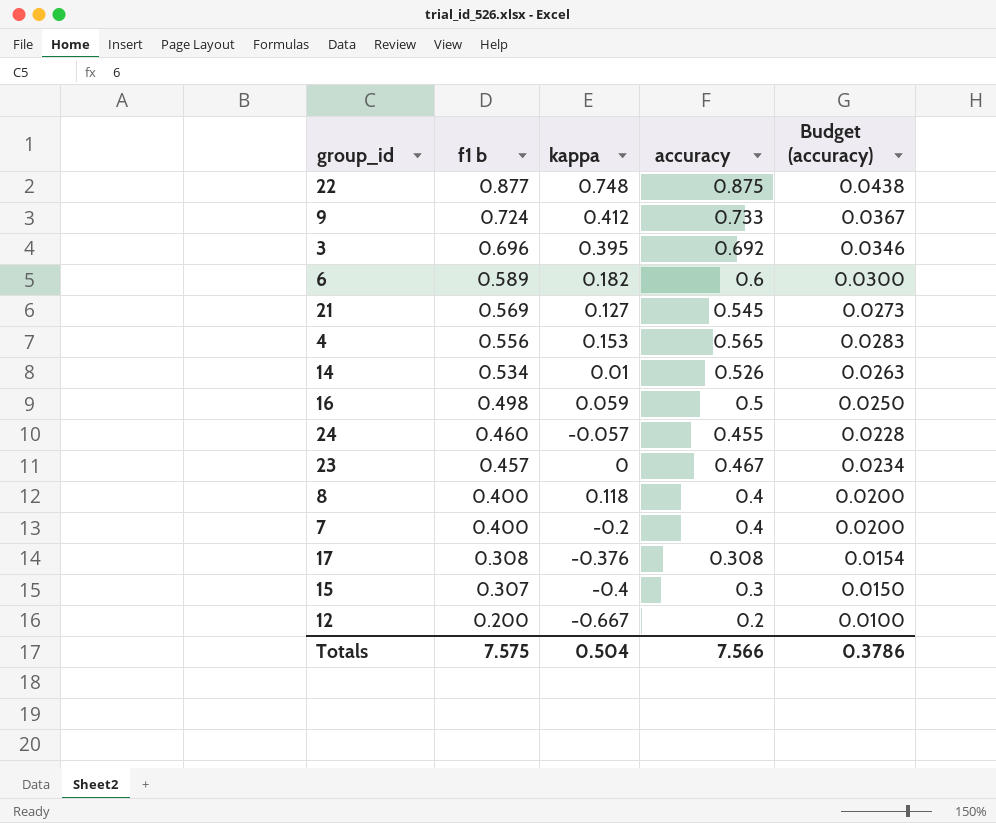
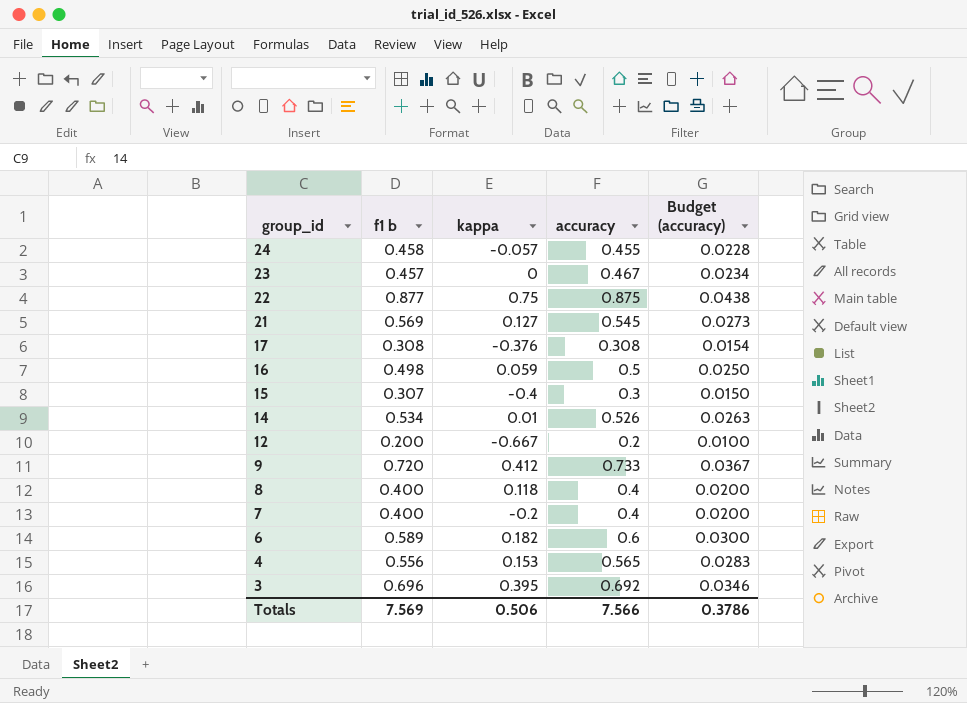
row order: f1 b descending -> group_id descending
24 | f1 b: 0.460 -> 0.458
22 | kappa: 0.748 -> 0.75
9 | f1 b: 0.724 -> 0.720
Totals | f1 b: 7.575 -> 7.569
Totals | kappa: 0.504 -> 0.506

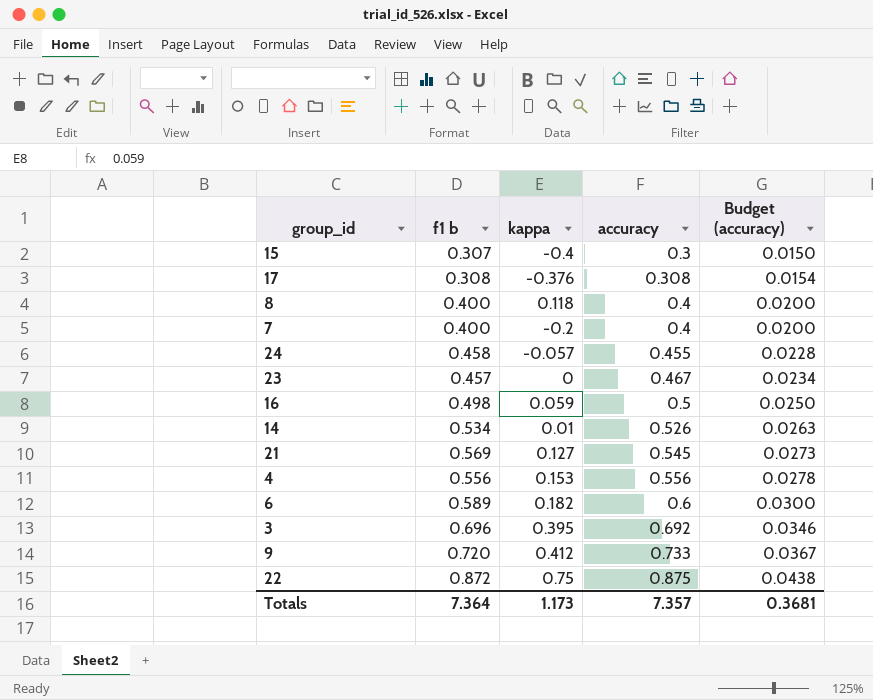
row order: group_id descending -> accuracy ascending
row 12: 0.200 | -0.667 | 0.2 | 0.0100 -> none
4 | accuracy: 0.565 -> 0.556
4 | Budget (accuracy): 0.0283 -> 0.0278
22 | f1 b: 0.877 -> 0.872
Totals | f1 b: 7.569 -> 7.364
Totals | kappa: 0.506 -> 1.173
Totals | accuracy: 7.566 -> 7.357
Totals | Budget (accuracy): 0.3786 -> 0.3681

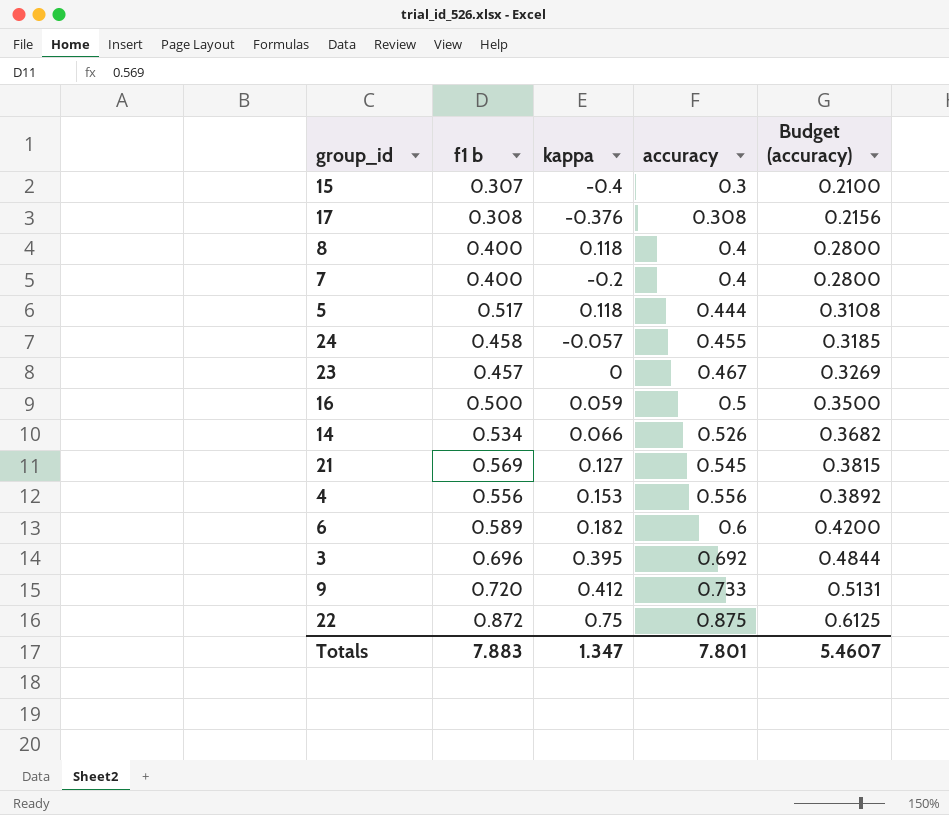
column Budget (accuracy) | formula: [accuracy] * 0.05 -> [accuracy] * 0.7
row 5: none -> 0.517 | 0.118 | 0.444 | 0.3108
16 | f1 b: 0.498 -> 0.500
14 | kappa: 0.01 -> 0.066
Totals | f1 b: 7.364 -> 7.883
Totals | kappa: 1.173 -> 1.347
Totals | accuracy: 7.357 -> 7.801
Totals | Budget (accuracy): 0.3681 -> 5.4607

